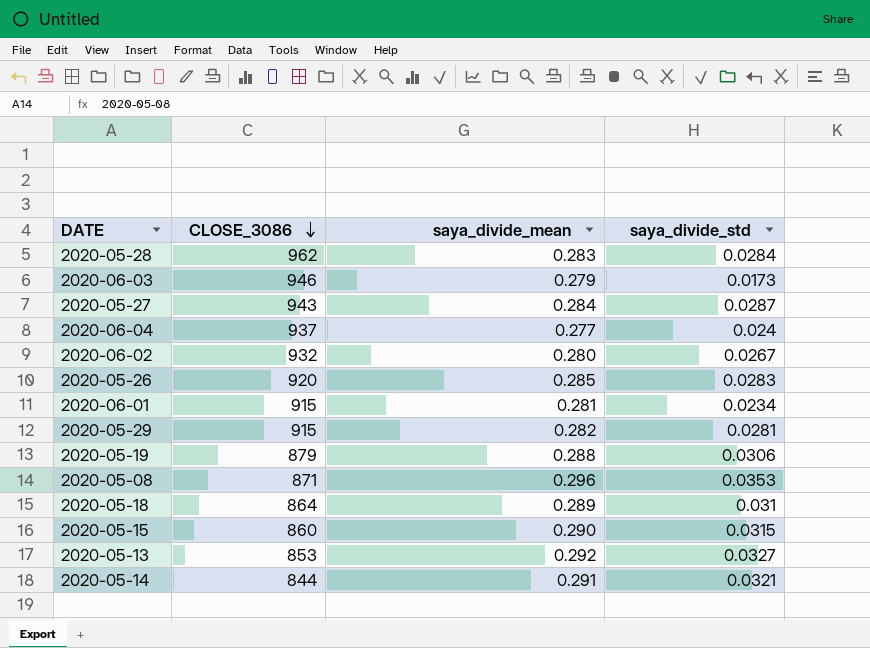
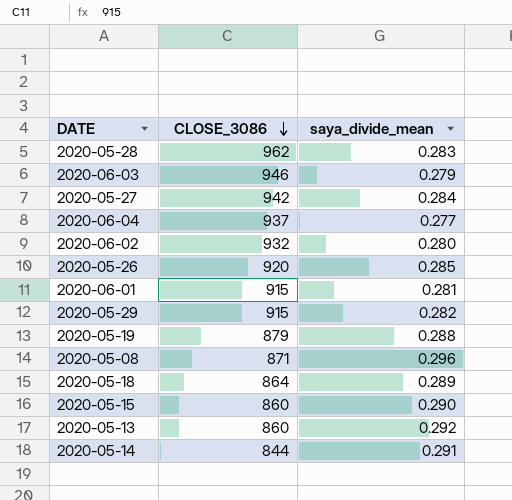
column saya_divide_std | position: 4 -> none
2020-05-27 | CLOSE_3086: 943 -> 942
2020-05-13 | CLOSE_3086: 853 -> 860

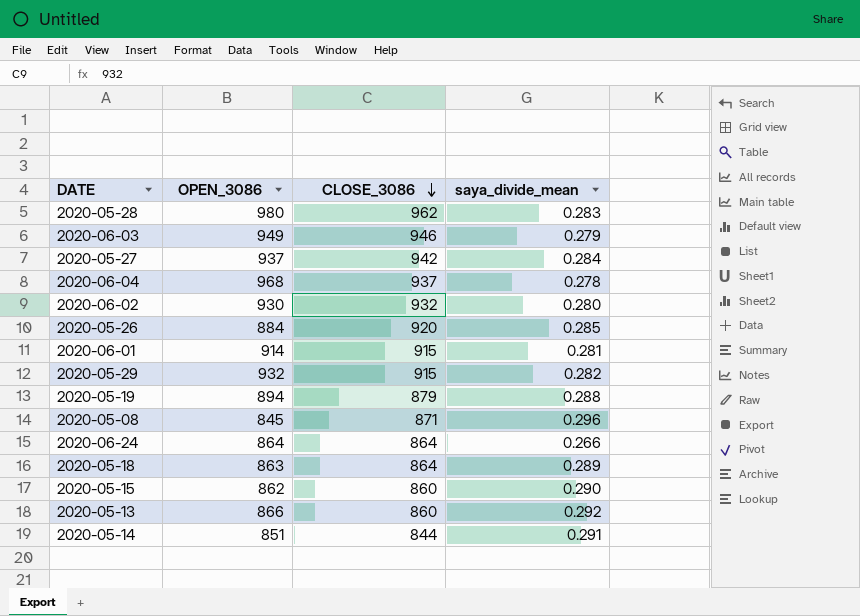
column OPEN_3086 | position: none -> 2
2020-06-04 | saya_divide_mean: 0.277 -> 0.278
row 2020-06-24: none -> 864 | 864 | 0.266

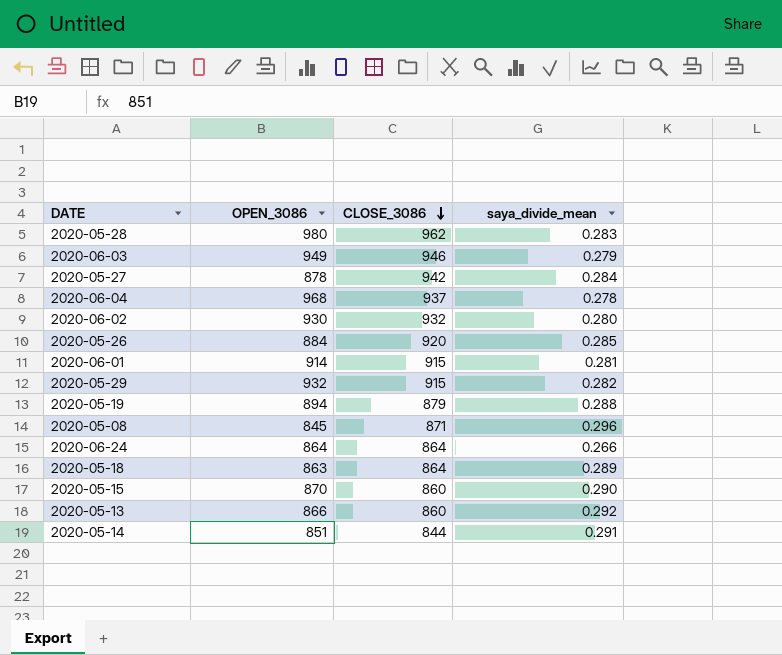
2020-05-27 | OPEN_3086: 937 -> 878
2020-05-15 | OPEN_3086: 862 -> 870

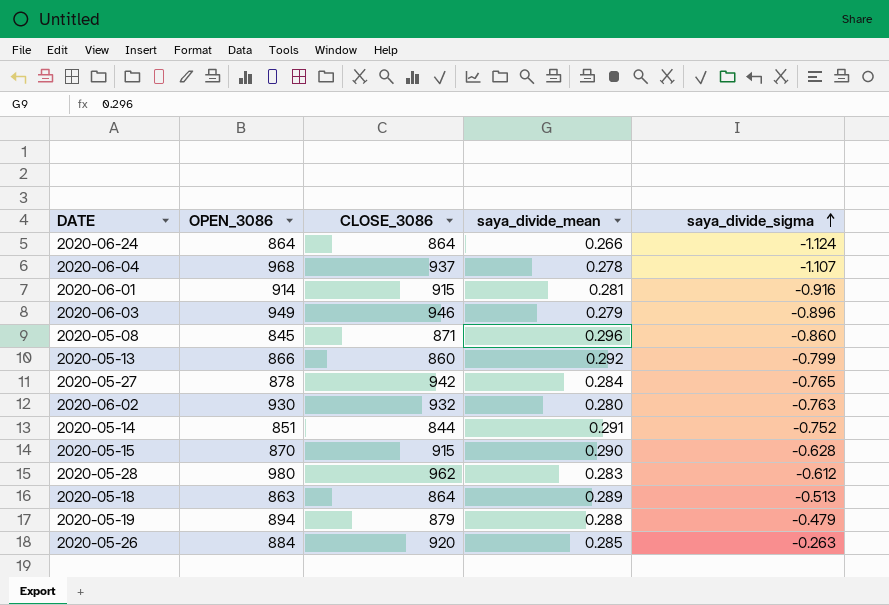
row order: CLOSE_3086 descending -> saya_divide_sigma ascending
column saya_divide_sigma | position: none -> 5
row 2020-05-29: 932 | 915 | 0.282 -> none
2020-05-15 | CLOSE_3086: 860 -> 915

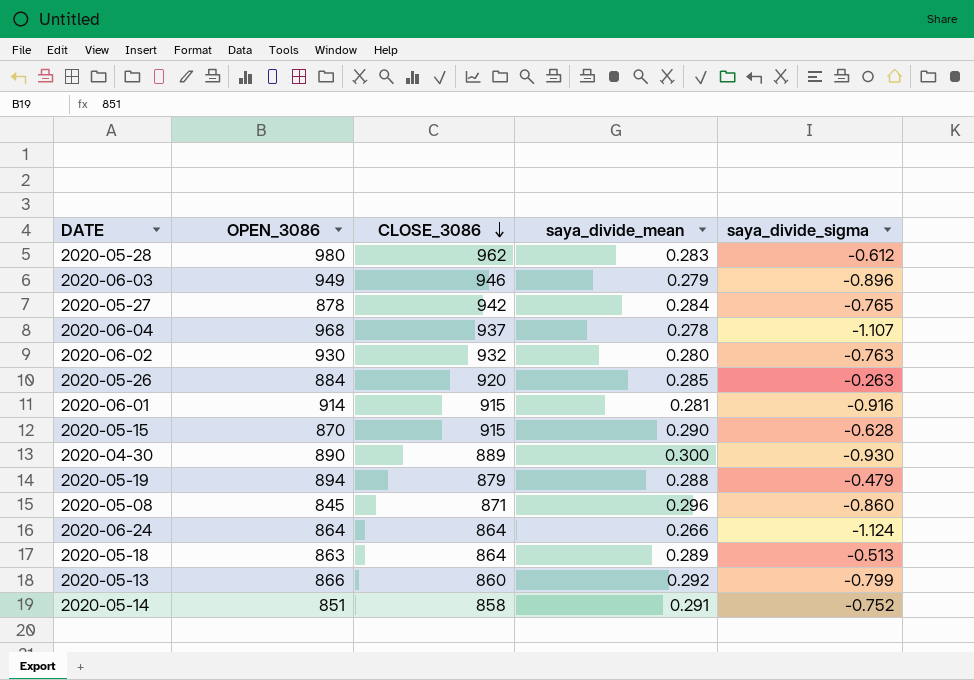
row order: saya_divide_sigma ascending -> CLOSE_3086 descending
row 2020-04-30: none -> 890 | 889 | 0.300 | -0.930
2020-05-14 | CLOSE_3086: 844 -> 858

